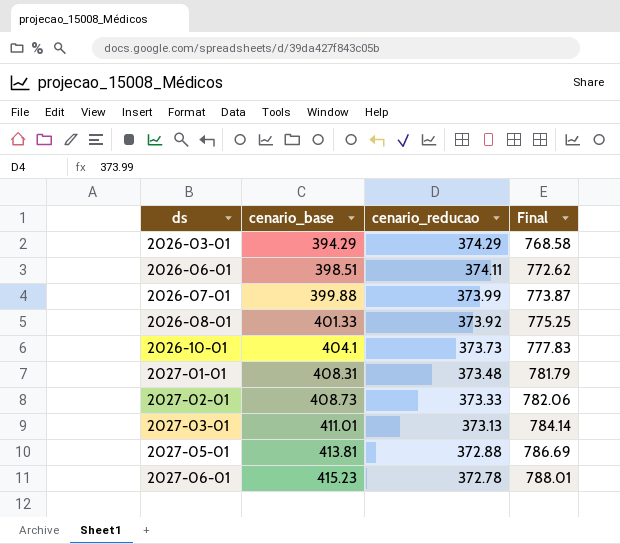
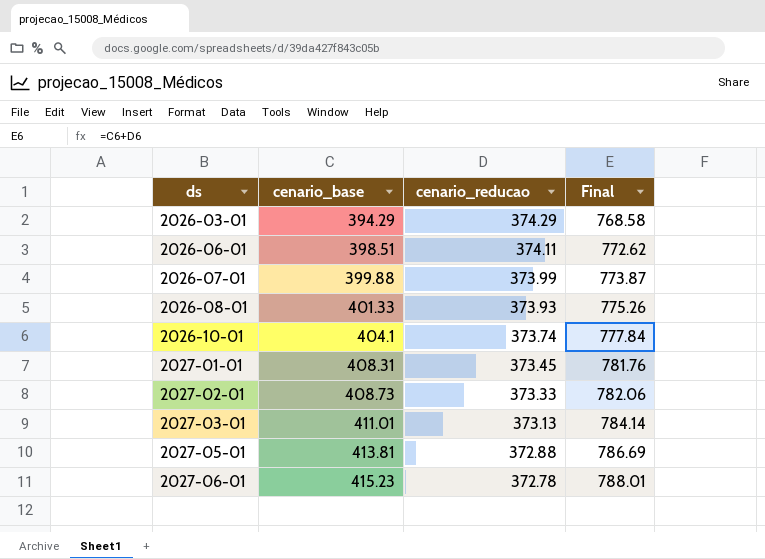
2026-08-01 | cenario_reducao: 373.92 -> 373.93
2026-08-01 | Final: 775.25 -> 775.26
2026-10-01 | cenario_reducao: 373.73 -> 373.74
2026-10-01 | Final: 777.83 -> 777.84
2027-01-01 | cenario_reducao: 373.48 -> 373.45
2027-01-01 | Final: 781.79 -> 781.76

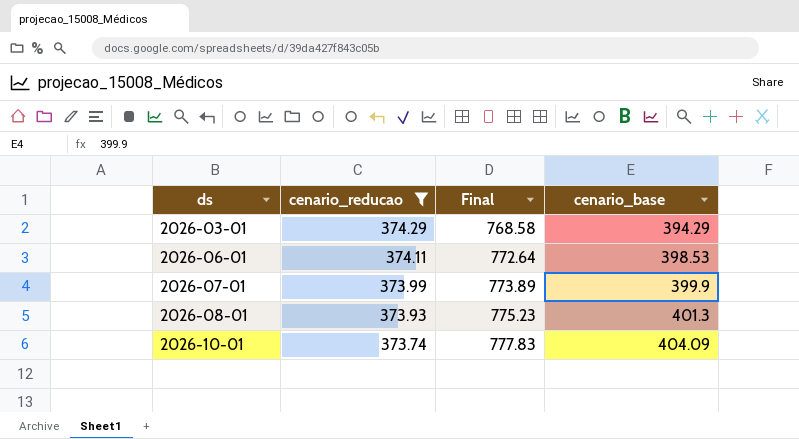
filter: none -> cenario_reducao >= 373.74
column cenario_base | position: 2 -> 4
2026-06-01 | Final: 772.62 -> 772.64
2026-06-01 | cenario_base: 398.51 -> 398.53
2026-07-01 | Final: 773.87 -> 773.89
2026-07-01 | cenario_base: 399.88 -> 399.9
2026-08-01 | Final: 775.26 -> 775.23
2026-08-01 | cenario_base: 401.33 -> 401.3
2026-10-01 | Final: 777.84 -> 777.83
2026-10-01 | cenario_base: 404.1 -> 404.09

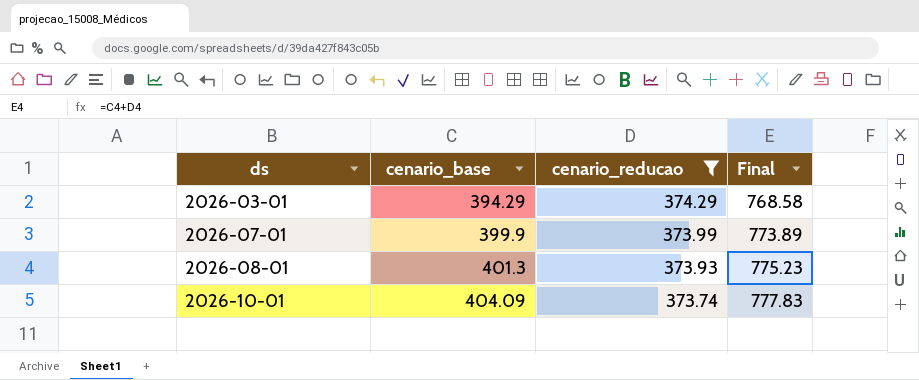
column cenario_base | position: 4 -> 2
row 2026-06-01: 374.11 | 772.64 | 398.53 -> none

